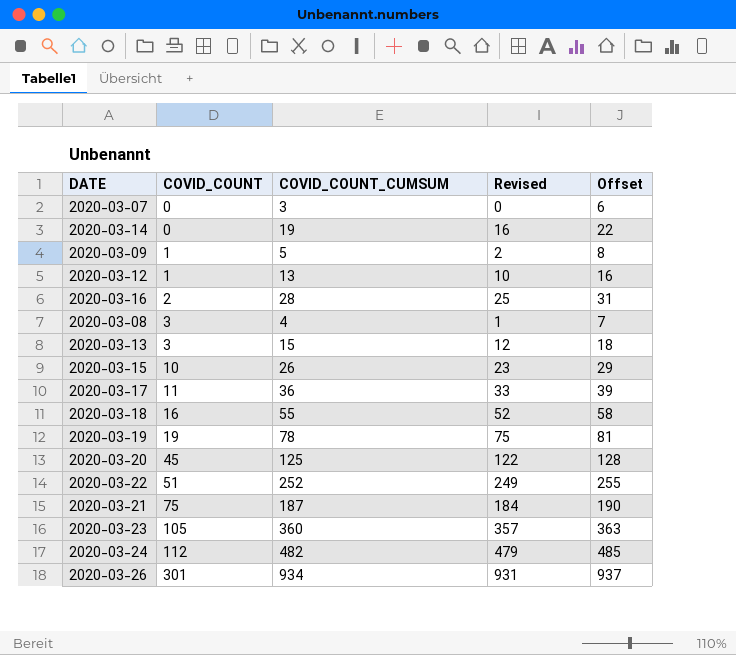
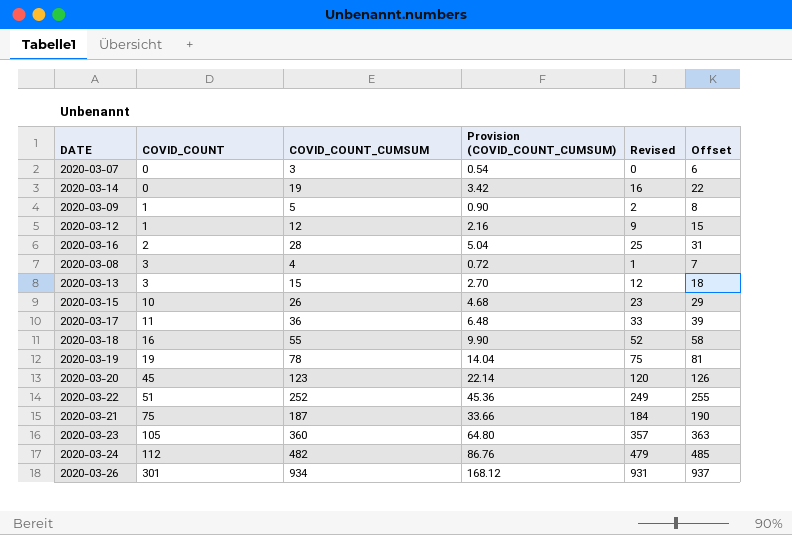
column Provision (COVID_COUNT_CUMSUM) | formula: none -> [COVID_COUNT_CUMSUM] * 0.18
2020-03-12 | COVID_COUNT_CUMSUM: 13 -> 12
2020-03-12 | Revised: 10 -> 9
2020-03-12 | Offset: 16 -> 15
2020-03-20 | COVID_COUNT_CUMSUM: 125 -> 123
2020-03-20 | Revised: 122 -> 120
2020-03-20 | Offset: 128 -> 126

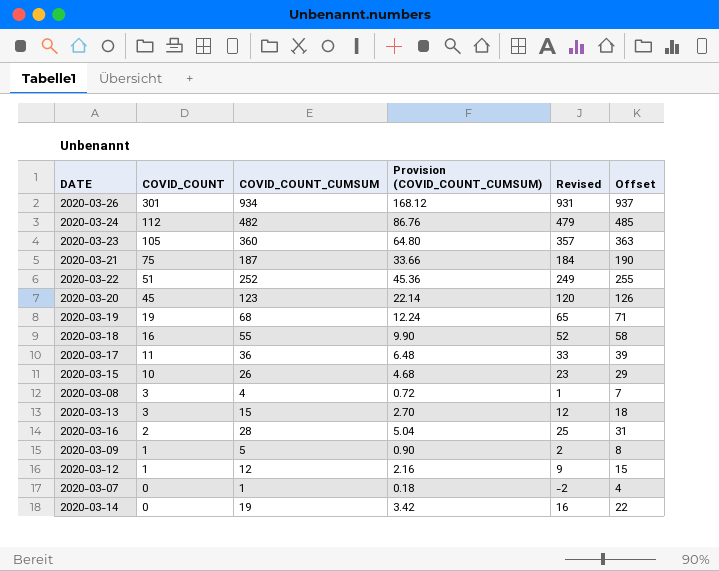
row order: COVID_COUNT ascending -> COVID_COUNT descending
2020-03-19 | COVID_COUNT_CUMSUM: 78 -> 68
2020-03-19 | Provision (COVID_COUNT_CUMSUM): 14.04 -> 12.24
2020-03-19 | Revised: 75 -> 65
2020-03-19 | Offset: 81 -> 71
2020-03-07 | COVID_COUNT_CUMSUM: 3 -> 1
2020-03-07 | Provision (COVID_COUNT_CUMSUM): 0.54 -> 0.18
2020-03-07 | Revised: 0 -> -2
2020-03-07 | Offset: 6 -> 4

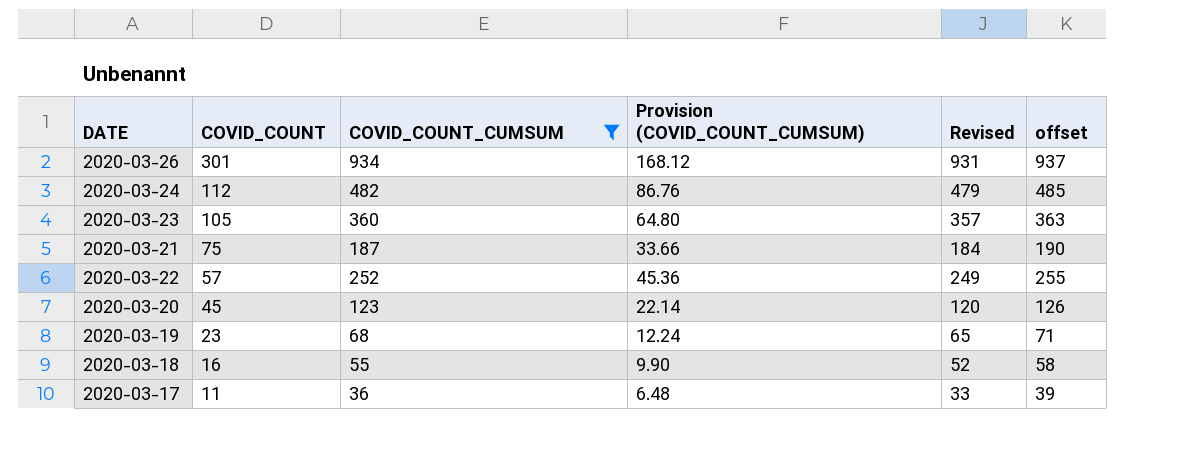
filter: none -> COVID_COUNT_CUMSUM >= 36
column name: Offset -> offset
2020-03-22 | COVID_COUNT: 51 -> 57
2020-03-19 | COVID_COUNT: 19 -> 23

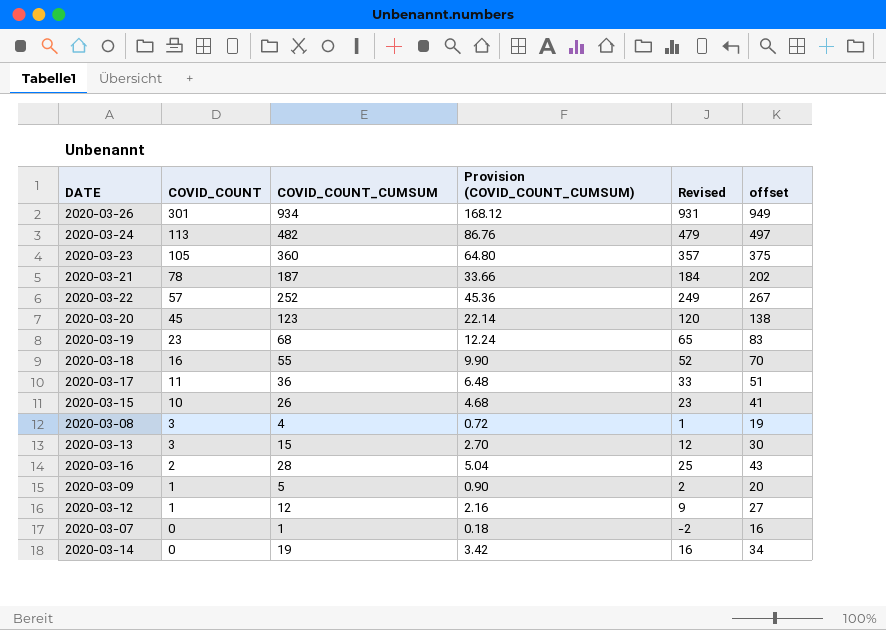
filter: COVID_COUNT_CUMSUM >= 36 -> none
column offset | formula: [COVID_COUNT_CUMSUM] + 3 -> [COVID_COUNT_CUMSUM] + 15
2020-03-24 | COVID_COUNT: 112 -> 113
2020-03-21 | COVID_COUNT: 75 -> 78

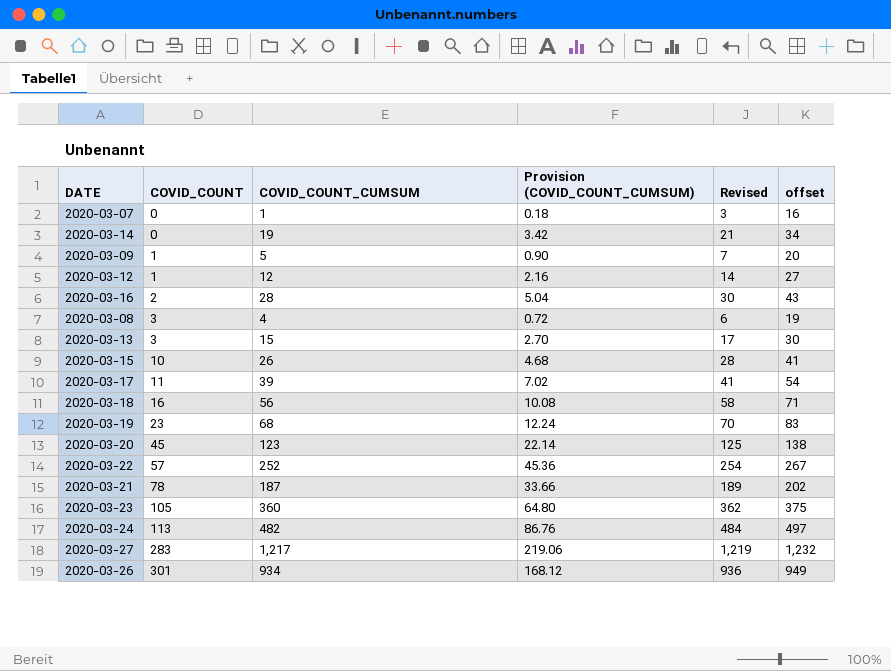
row order: COVID_COUNT descending -> COVID_COUNT ascending
column Revised | formula: [COVID_COUNT_CUMSUM] - 3 -> [COVID_COUNT_CUMSUM] + 2
2020-03-17 | COVID_COUNT_CUMSUM: 36 -> 39
2020-03-17 | Provision (COVID_COUNT_CUMSUM): 6.48 -> 7.02
2020-03-17 | offset: 51 -> 54
2020-03-18 | COVID_COUNT_CUMSUM: 55 -> 56
2020-03-18 | Provision (COVID_COUNT_CUMSUM): 9.90 -> 10.08
2020-03-18 | offset: 70 -> 71
row 2020-03-27: none -> 283 | 1,217 | 219.06 | 1,219 | 1,232

